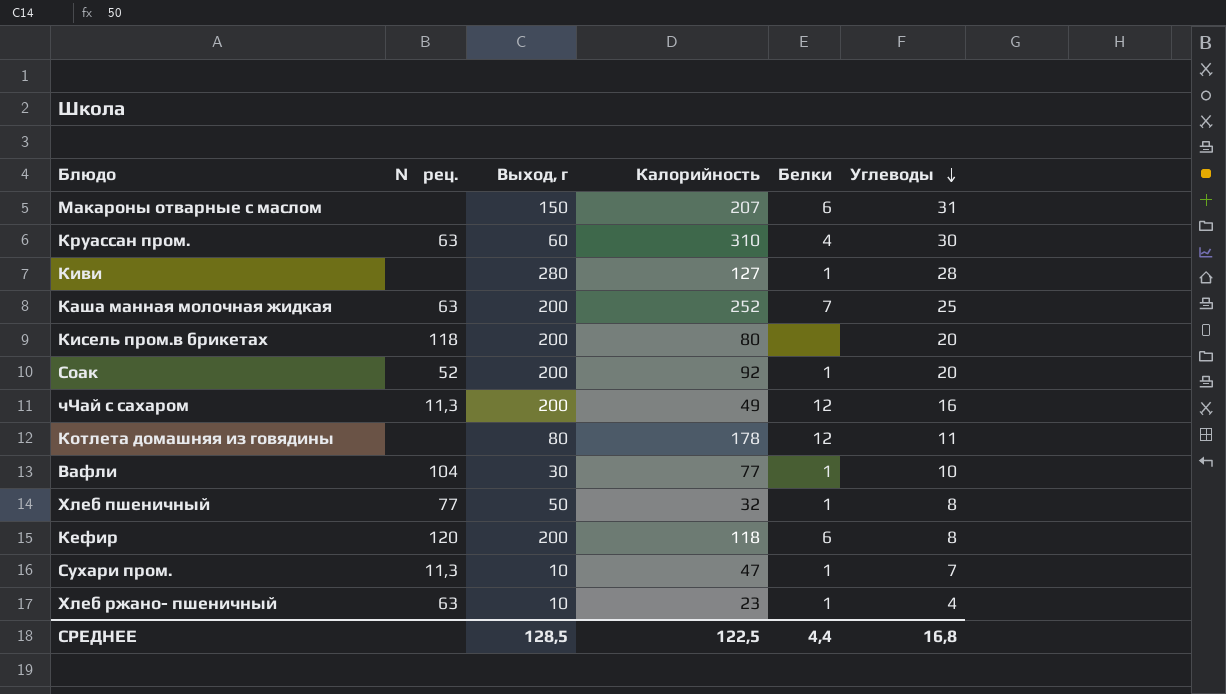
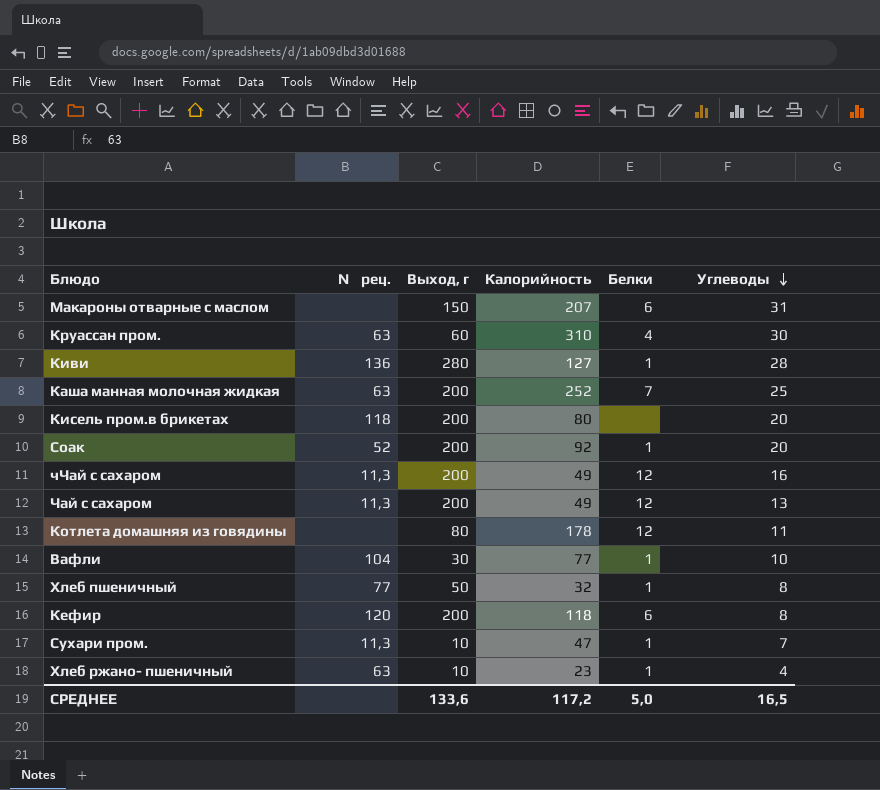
Киви | № рец.: none -> 136
row Чай с сахаром: none -> 11,3 | 200 | 49 | 12 | 13
СРЕДНЕЕ | Выход, г: 128,5 -> 133,6
СРЕДНЕЕ | Калорийность: 122,5 -> 117,2
СРЕДНЕЕ | Белки: 4,4 -> 5,0
СРЕДНЕЕ | Углеводы: 16,8 -> 16,5

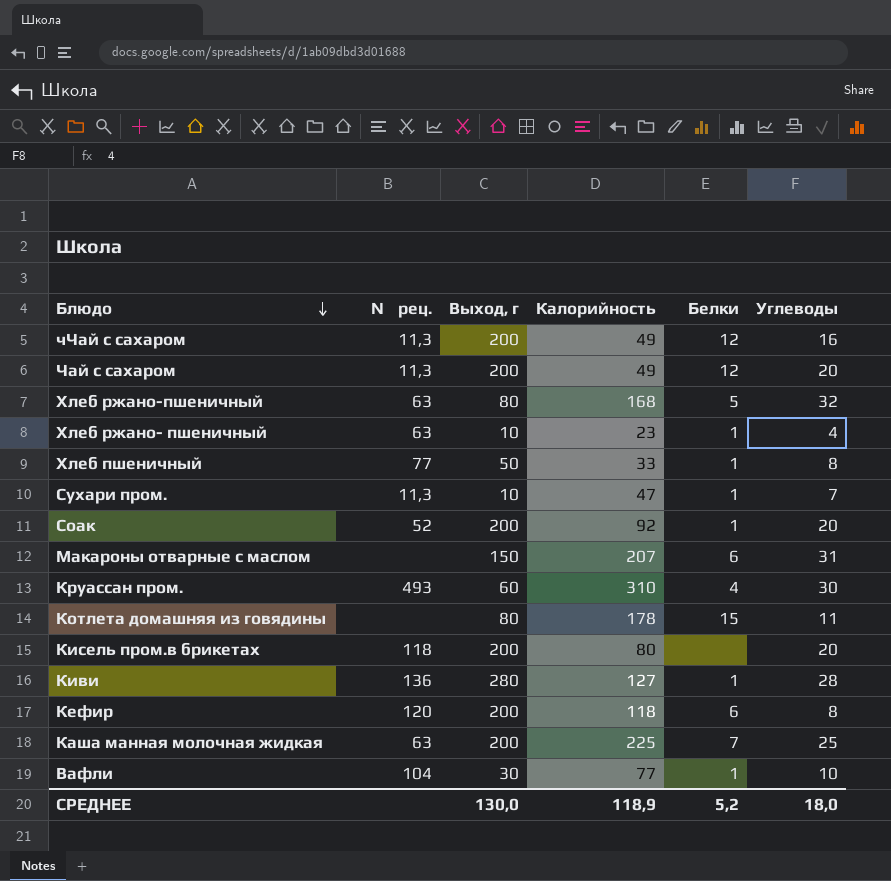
row order: Углеводы descending -> Блюдо descending
Чай с сахаром | Углеводы: 13 -> 20
row Хлеб ржано-пшеничный: none -> 63 | 80 | 168 | 5 | 32
Хлеб пшеничный | Калорийность: 32 -> 33
Круассан пром. | № рец.: 63 -> 493
Котлета домашняя из говядины | Белки: 12 -> 15
Каша манная молочная жидкая | Калорийность: 252 -> 225
СРЕДНЕЕ | Выход, г: 133,6 -> 130,0
СРЕДНЕЕ | Калорийность: 117,2 -> 118,9
СРЕДНЕЕ | Белки: 5,0 -> 5,2
СРЕДНЕЕ | Углеводы: 16,5 -> 18,0

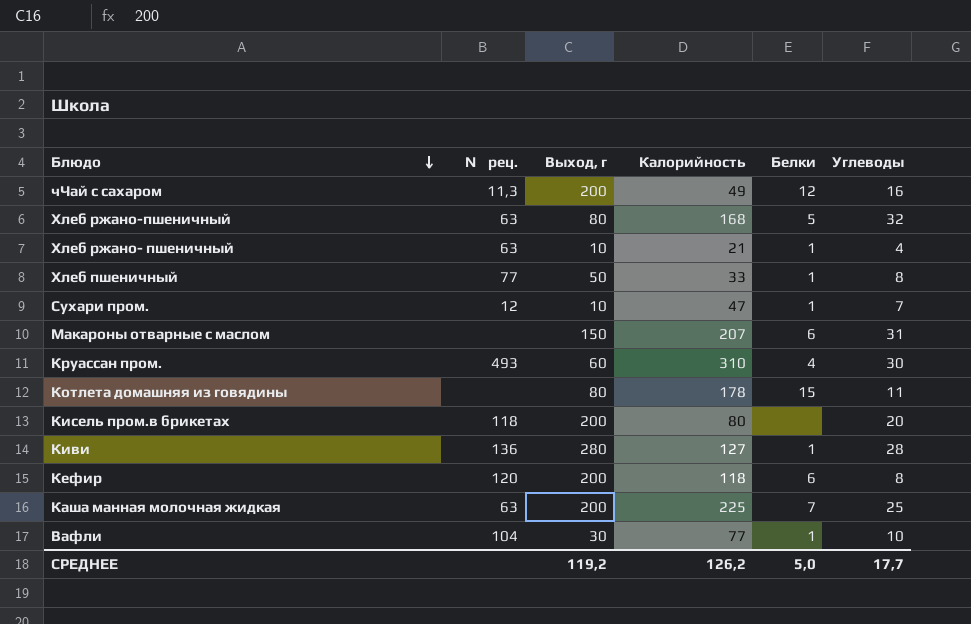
row Чай с сахаром: 11,3 | 200 | 49 | 12 | 20 -> none
row Соак: 52 | 200 | 92 | 1 | 20 -> none
Хлеб ржано- пшеничный | Калорийность: 23 -> 21
Сухари пром. | № рец.: 11,3 -> 12
СРЕДНЕЕ | Выход, г: 130,0 -> 119,2
СРЕДНЕЕ | Калорийность: 118,9 -> 126,2
СРЕДНЕЕ | Белки: 5,2 -> 5,0
СРЕДНЕЕ | Углеводы: 18,0 -> 17,7

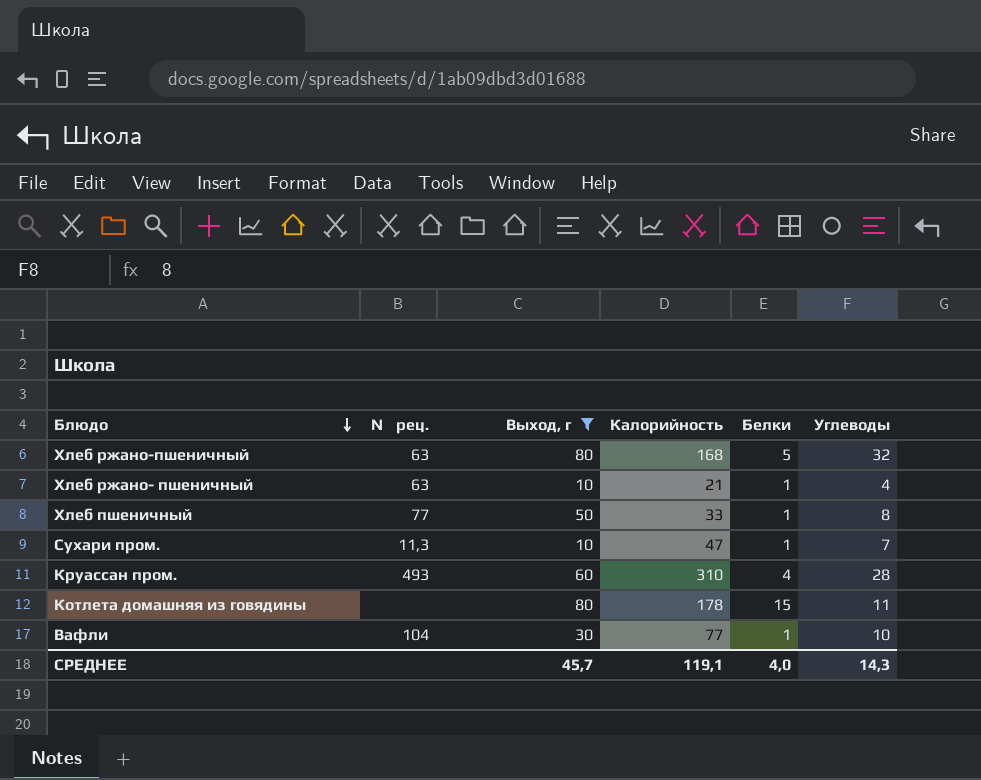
filter: none -> Выход, г <= 80
Сухари пром. | № рец.: 12 -> 11,3
Круассан пром. | Углеводы: 30 -> 28
СРЕДНЕЕ | Выход, г: 119,2 -> 45,7
СРЕДНЕЕ | Калорийность: 126,2 -> 119,1
СРЕДНЕЕ | Белки: 5,0 -> 4,0
СРЕДНЕЕ | Углеводы: 17,7 -> 14,3

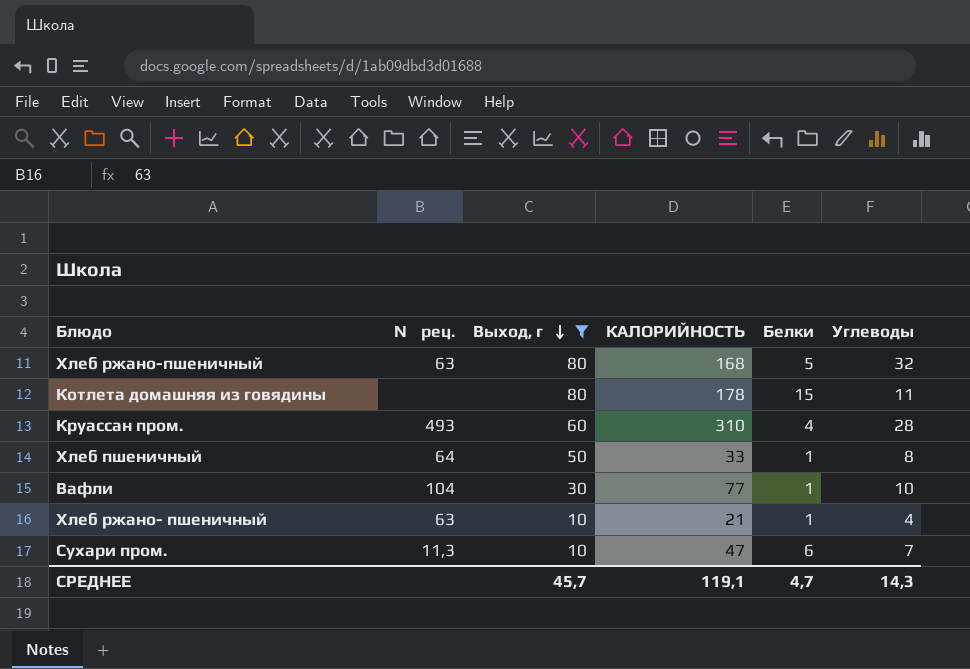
row order: Блюдо descending -> Выход, г descending
column name: Калорийность -> КАЛОРИЙНОСТЬ
Хлеб пшеничный | № рец.: 77 -> 64
Сухари пром. | Белки: 1 -> 6
СРЕДНЕЕ | Белки: 4,0 -> 4,7

